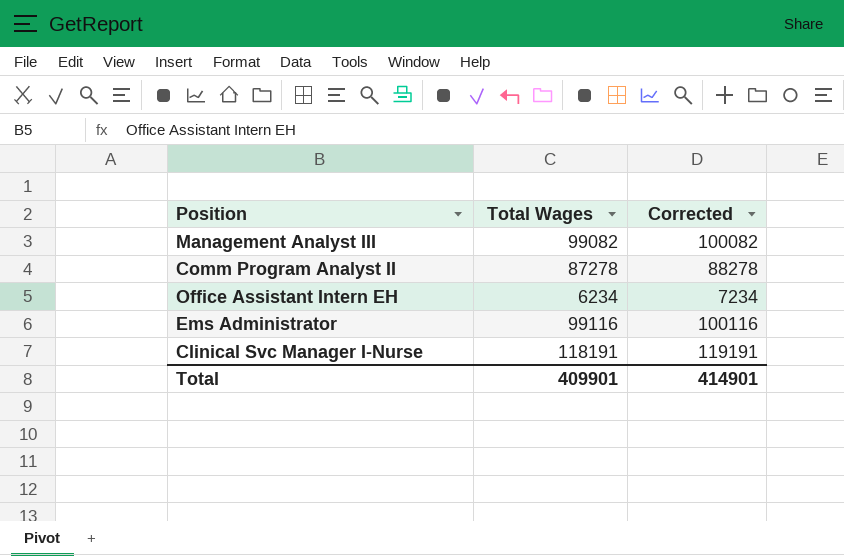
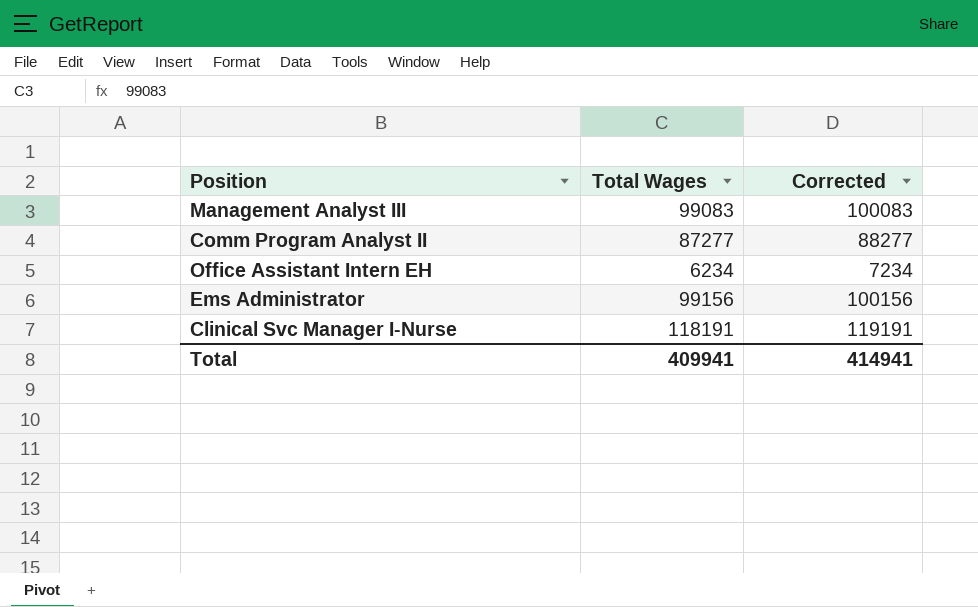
Management Analyst III | Total Wages: 99082 -> 99083
Management Analyst III | Corrected: 100082 -> 100083
Comm Program Analyst II | Total Wages: 87278 -> 87277
Comm Program Analyst II | Corrected: 88278 -> 88277
Ems Administrator | Total Wages: 99116 -> 99156
Ems Administrator | Corrected: 100116 -> 100156
Total | Total Wages: 409901 -> 409941
Total | Corrected: 414901 -> 414941

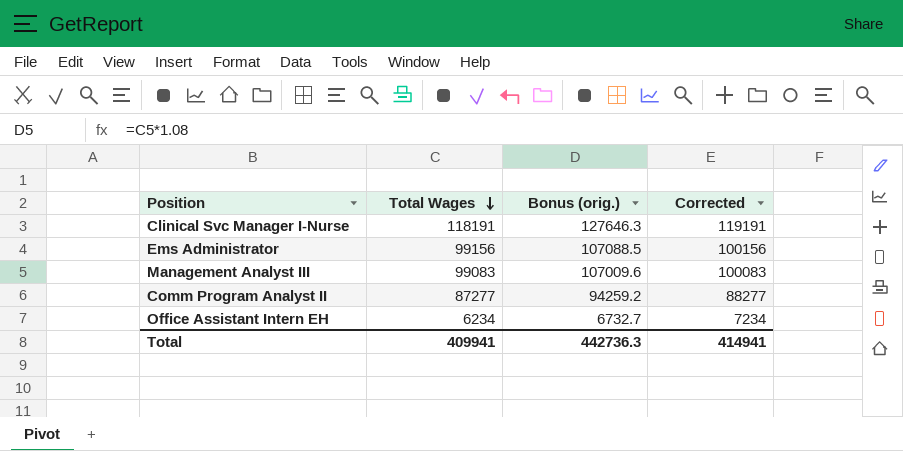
row order: none -> Total Wages descending
column Bonus (orig.) | formula: none -> [Total Wages] * 1.08

